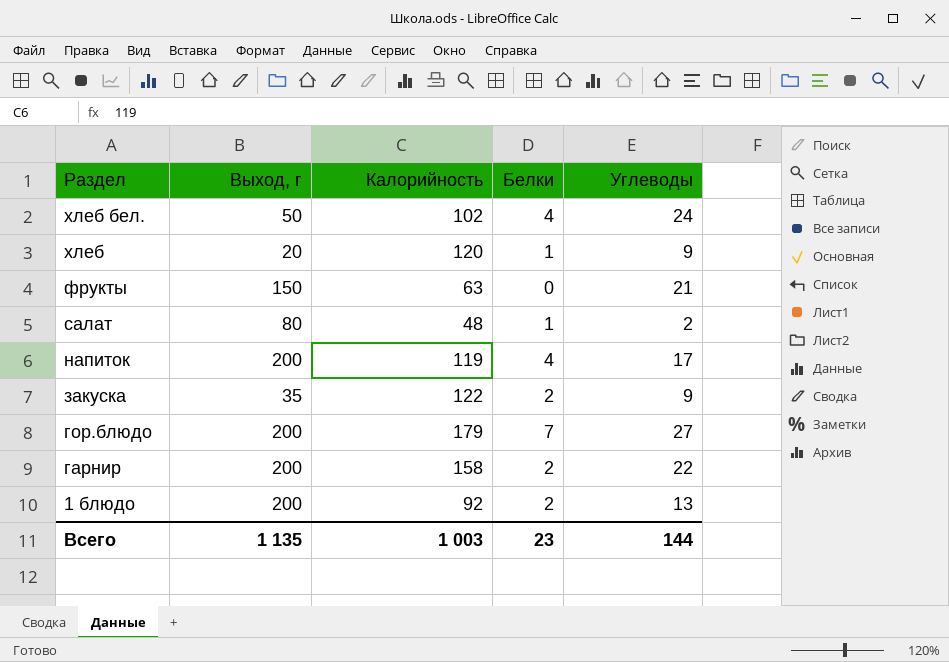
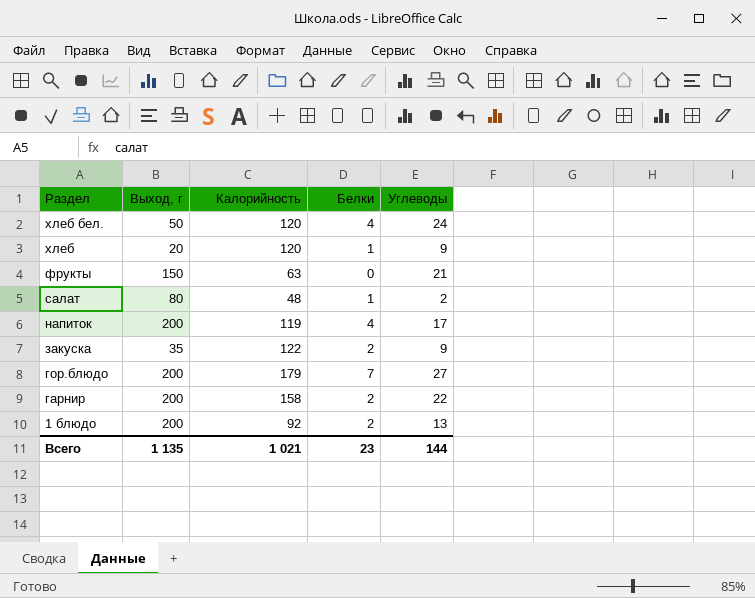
хлеб бел. | Калорийность: 102 -> 120
Всего | Калорийность: 1 003 -> 1 021

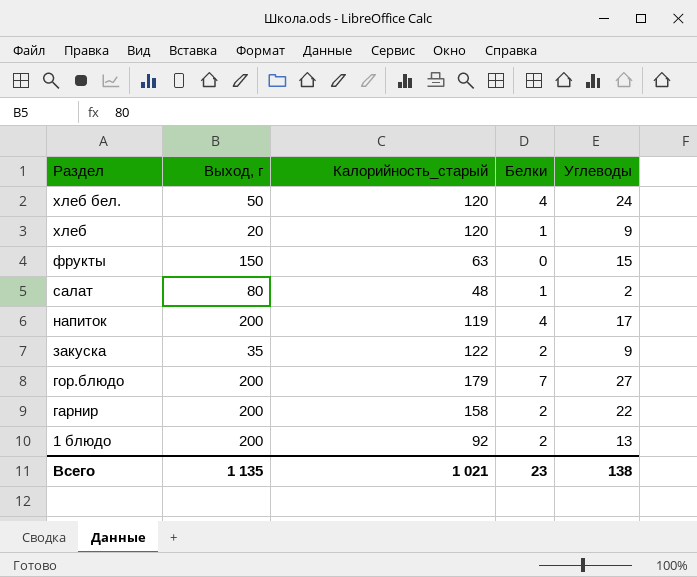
column name: Калорийность -> Калорийность_старый
фрукты | Углеводы: 21 -> 15
Всего | Углеводы: 144 -> 138

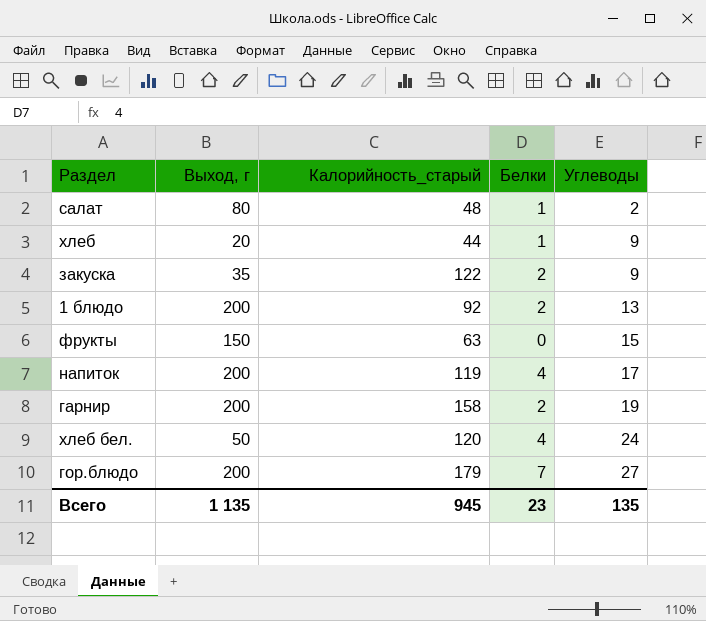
row order: Раздел descending -> Углеводы ascending
хлеб | Калорийность_старый: 120 -> 44
гарнир | Углеводы: 22 -> 19
Всего | Калорийность_старый: 1 021 -> 945
Всего | Углеводы: 138 -> 135

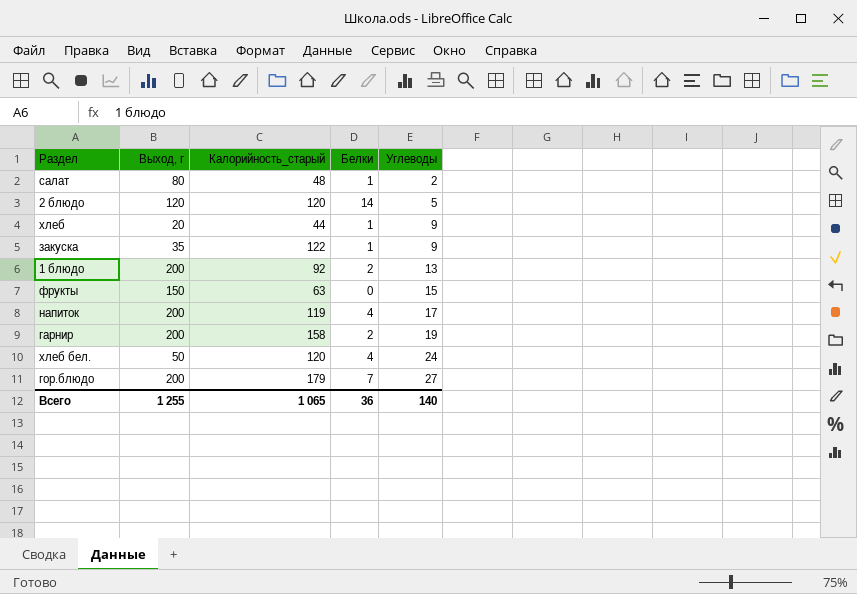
row 2 блюдо: none -> 120 | 120 | 14 | 5
закуска | Белки: 2 -> 1
Всего | Выход, г: 1 135 -> 1 255
Всего | Калорийность_старый: 945 -> 1 065
Всего | Белки: 23 -> 36
Всего | Углеводы: 135 -> 140

